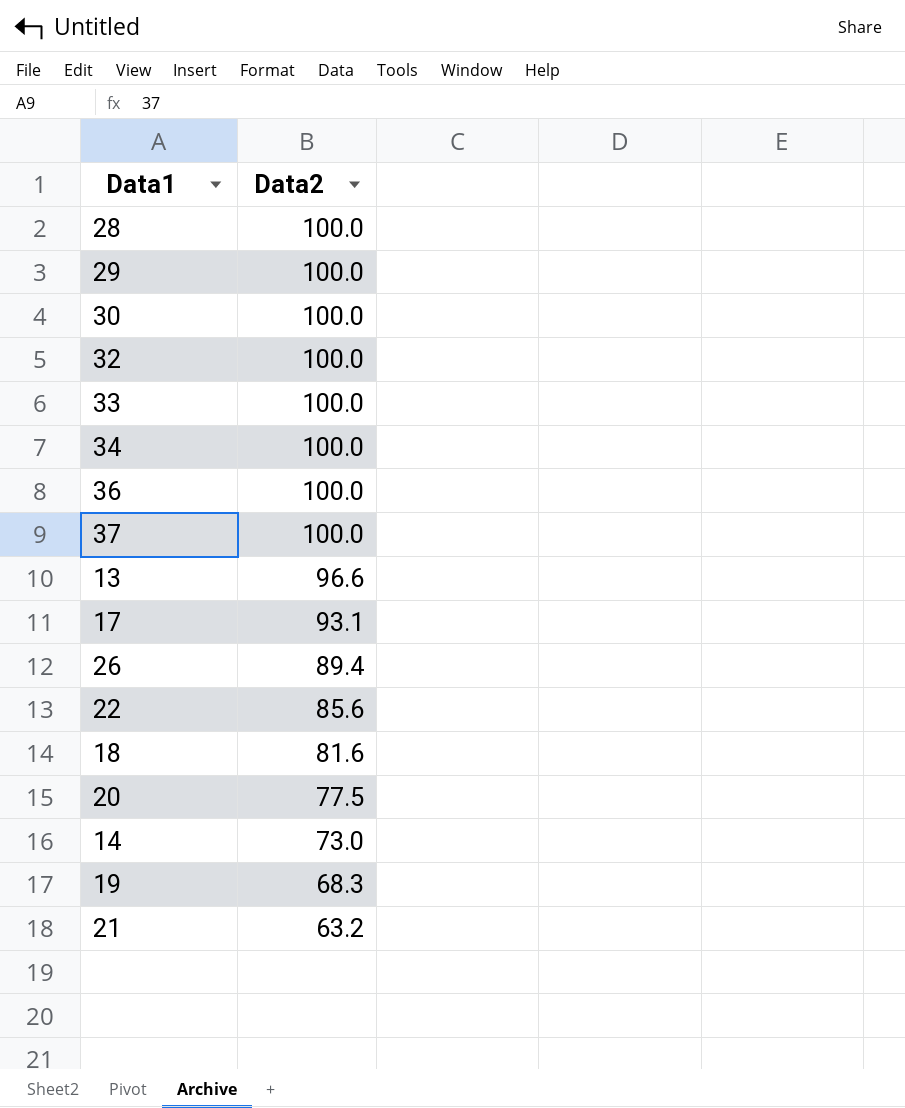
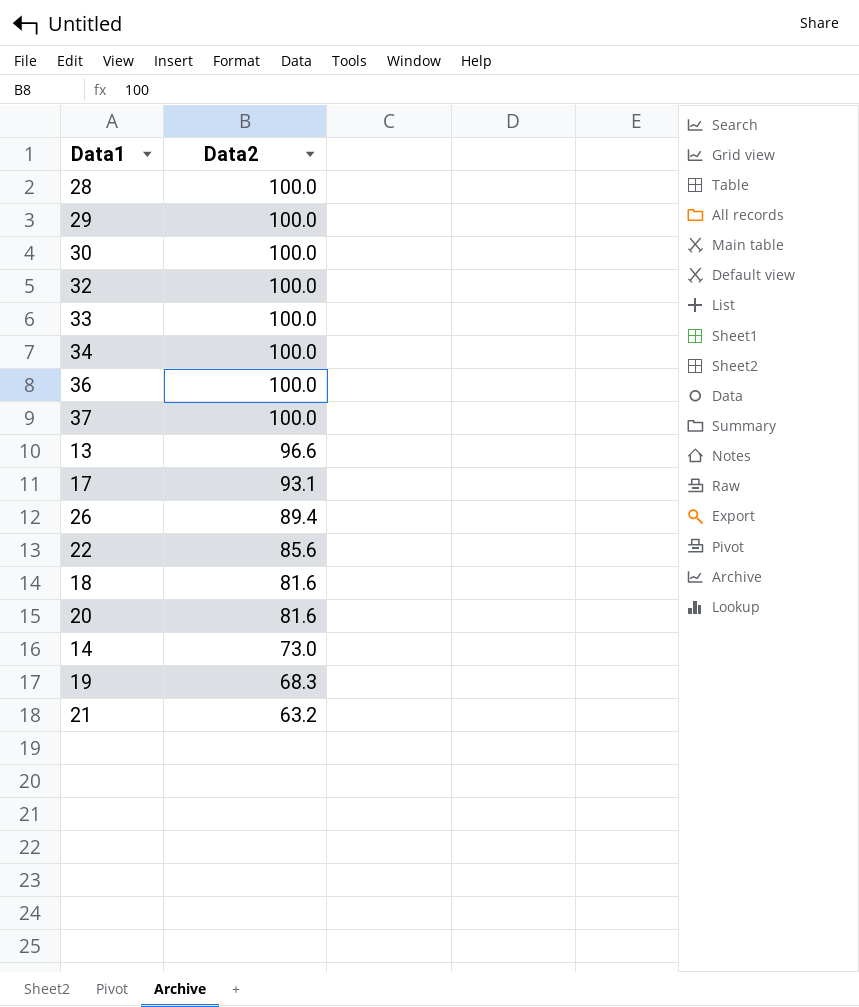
20 | Data2: 77.5 -> 81.6

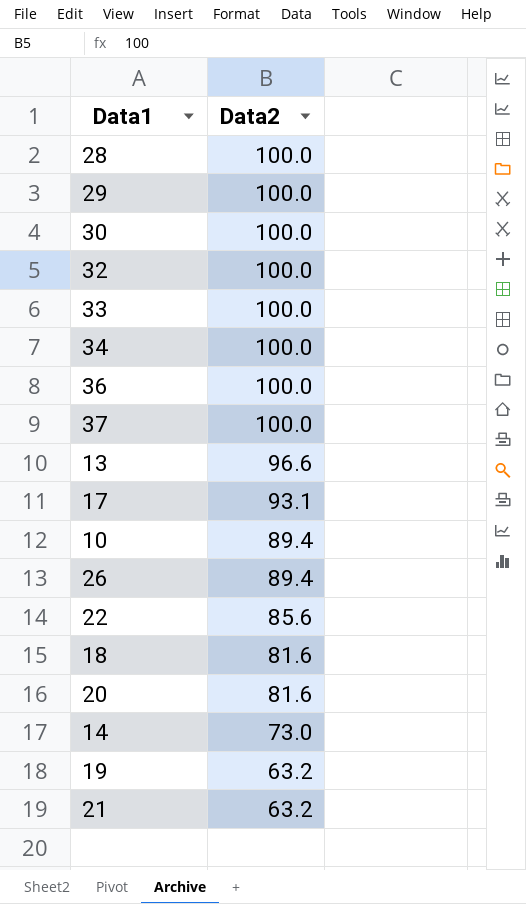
row 10: none -> 89.4
19 | Data2: 68.3 -> 63.2

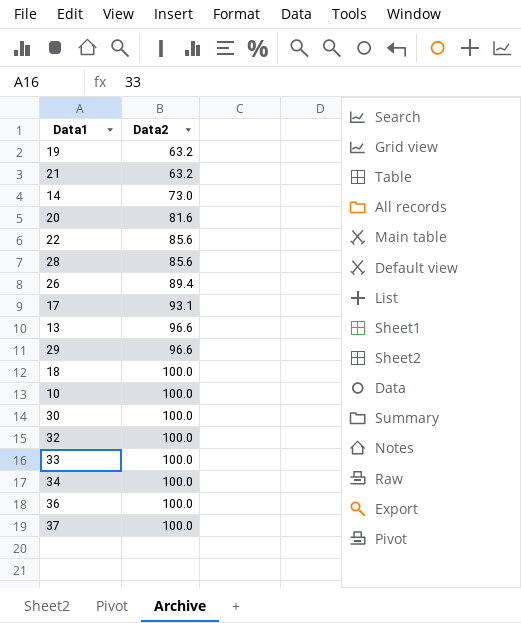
row order: Data2 descending -> Data2 ascending
28 | Data2: 100.0 -> 85.6
29 | Data2: 100.0 -> 96.6
18 | Data2: 81.6 -> 100.0
10 | Data2: 89.4 -> 100.0

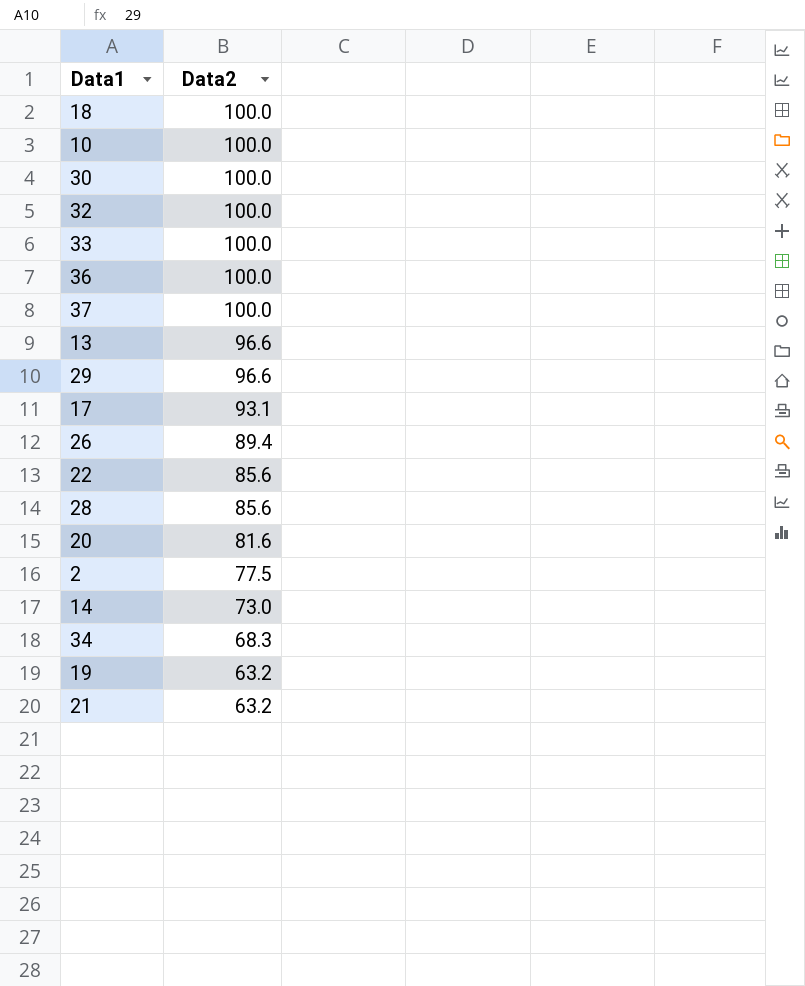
row order: Data2 ascending -> Data2 descending
row 2: none -> 77.5
34 | Data2: 100.0 -> 68.3

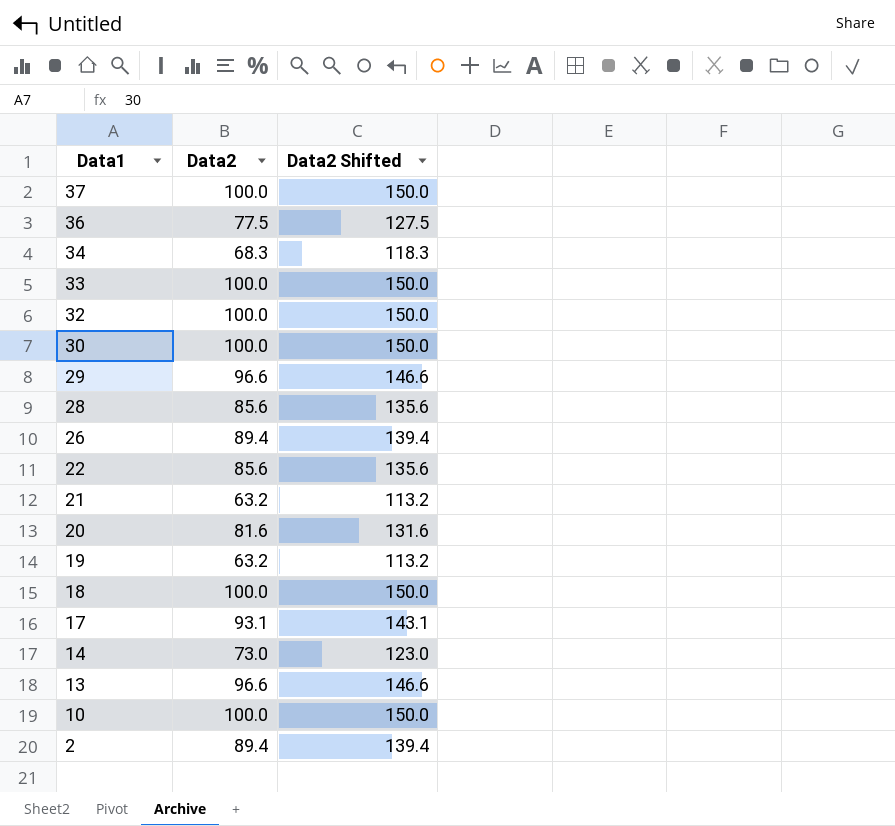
row order: Data2 descending -> Data1 descending
column Data2 Shifted | formula: none -> [Data2] + 50
36 | Data2: 100.0 -> 77.5
2 | Data2: 77.5 -> 89.4

